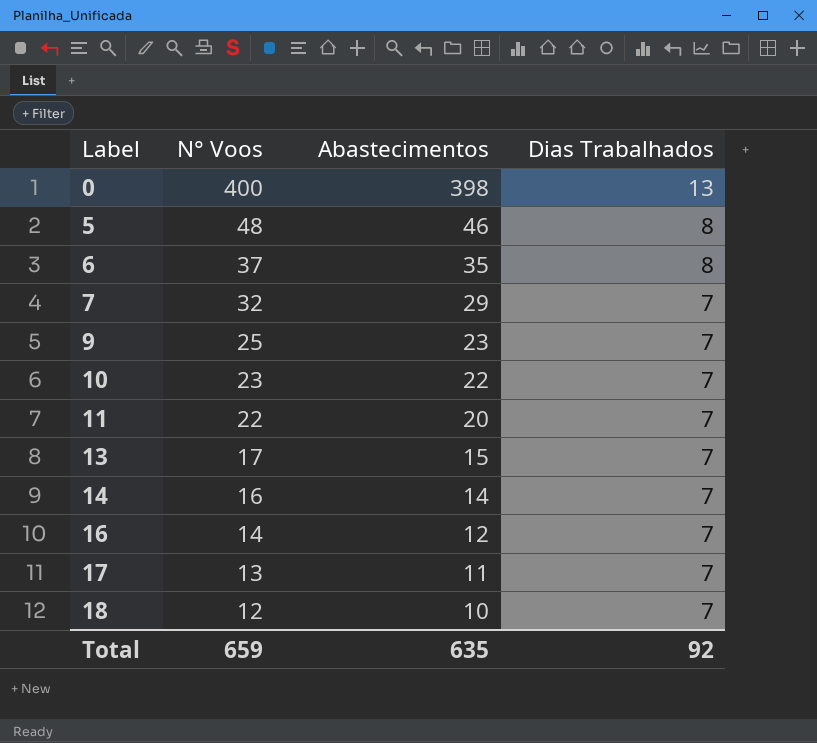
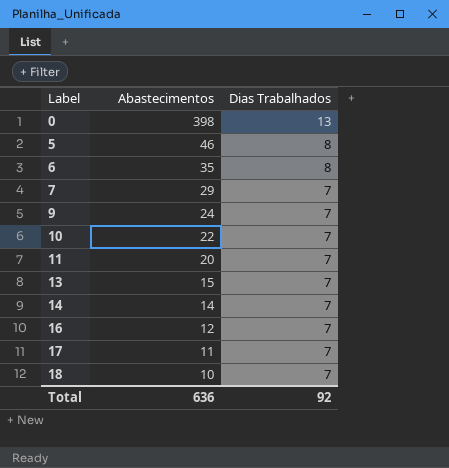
column N° Voos | position: 2 -> none
9 | Abastecimentos: 23 -> 24
Total | Abastecimentos: 635 -> 636

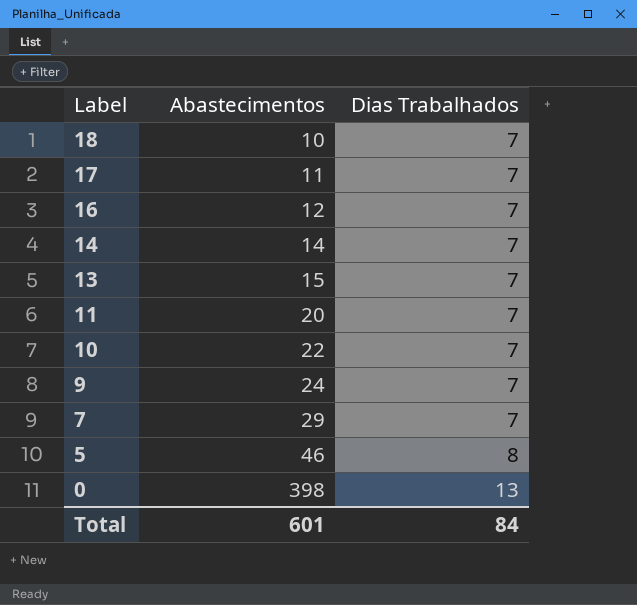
row order: Label ascending -> Label descending
row 6: 35 | 8 -> none
Total | Abastecimentos: 636 -> 601
Total | Dias Trabalhados: 92 -> 84

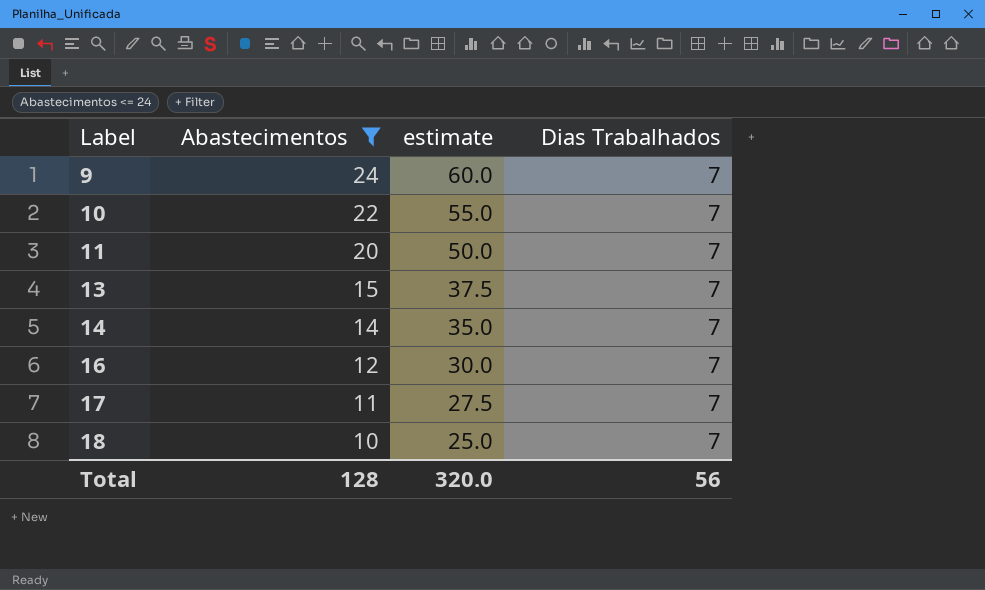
filter: none -> Abastecimentos <= 24
row order: Label descending -> Label ascending
column estimate | formula: none -> [Abastecimentos] * 2.5
Total | Abastecimentos: 601 -> 128
Total | Dias Trabalhados: 84 -> 56

